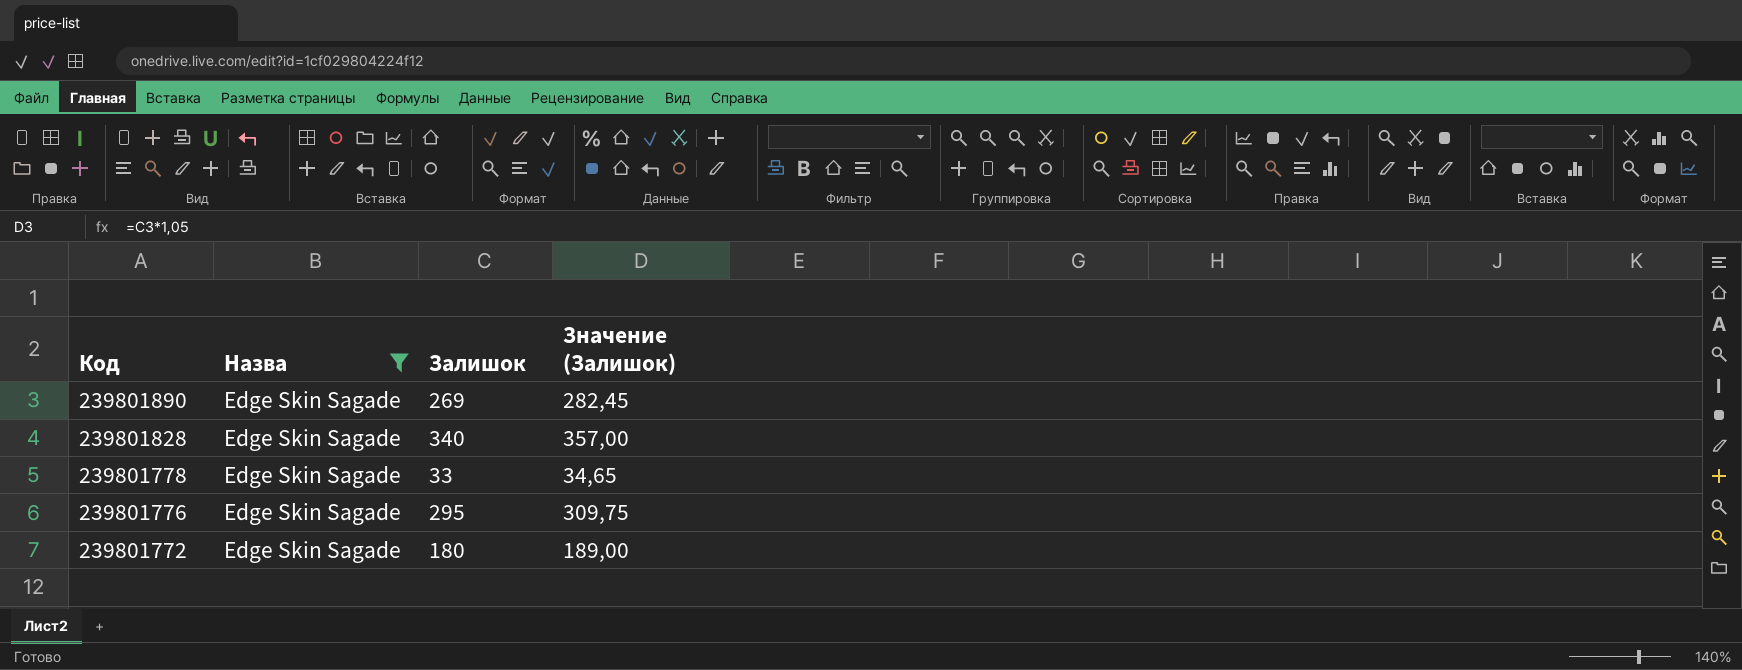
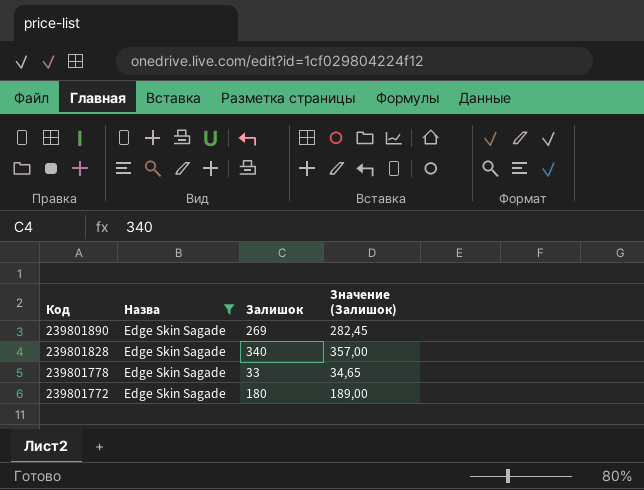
row 239801776: Edge Skin Sagade | 295 | 309,75 -> none

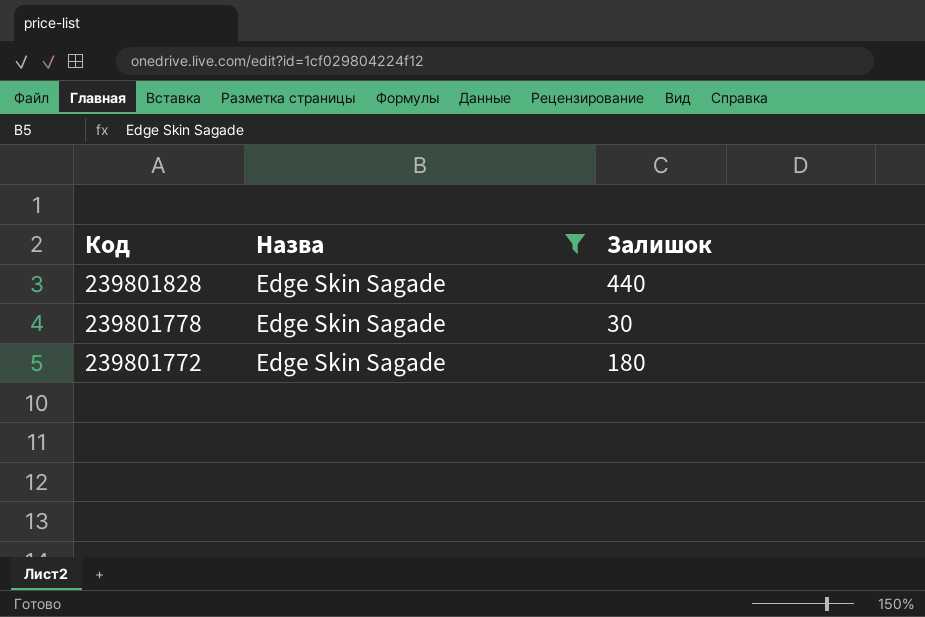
column Значение (Залишок) | formula: [Залишок] * 1,05 -> none
row 239801890: Edge Skin Sagade | 269 | 282,45 -> none
239801828 | Залишок: 340 -> 440
239801778 | Залишок: 33 -> 30

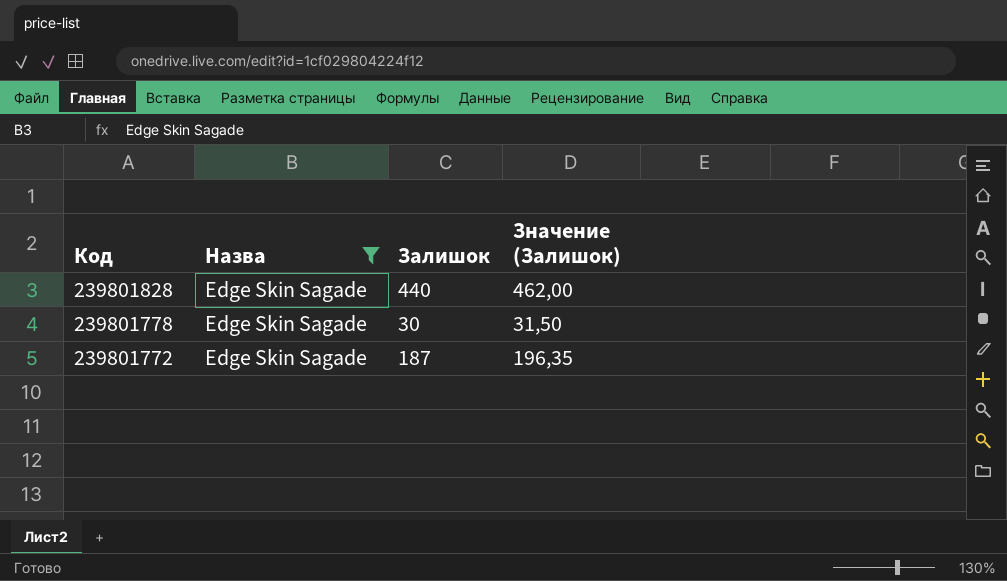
column Значение (Залишок) | formula: none -> [Залишок] * 1,05
239801772 | Залишок: 180 -> 187

